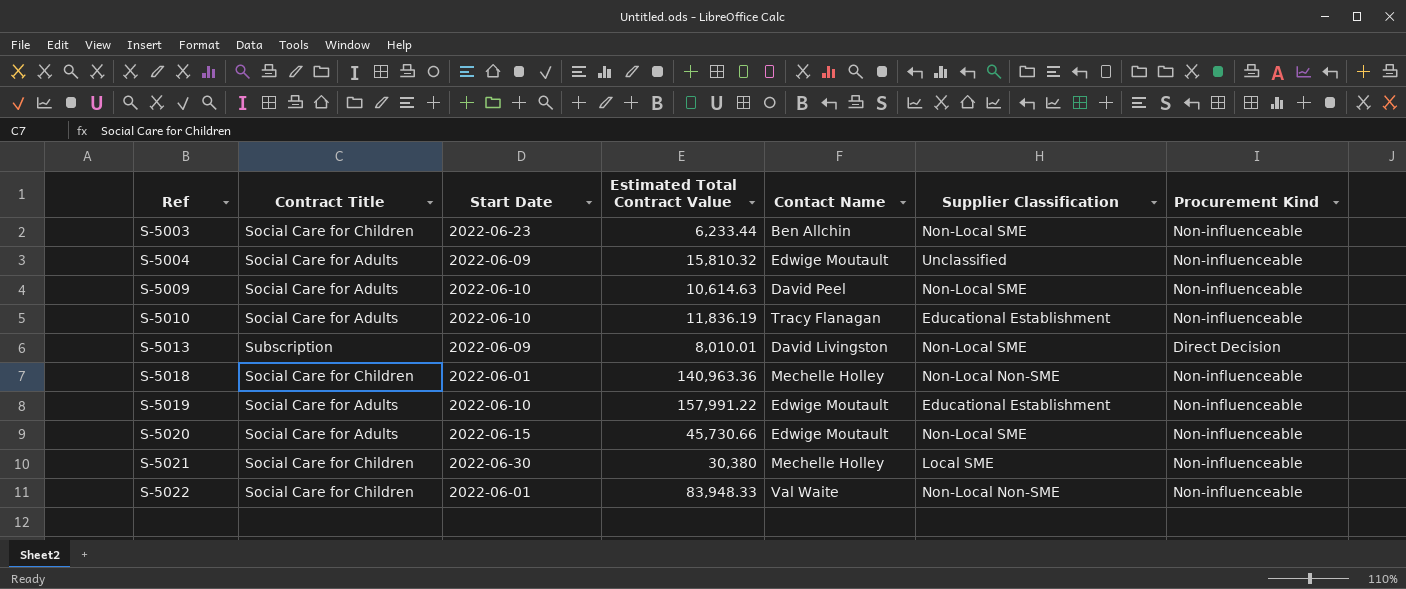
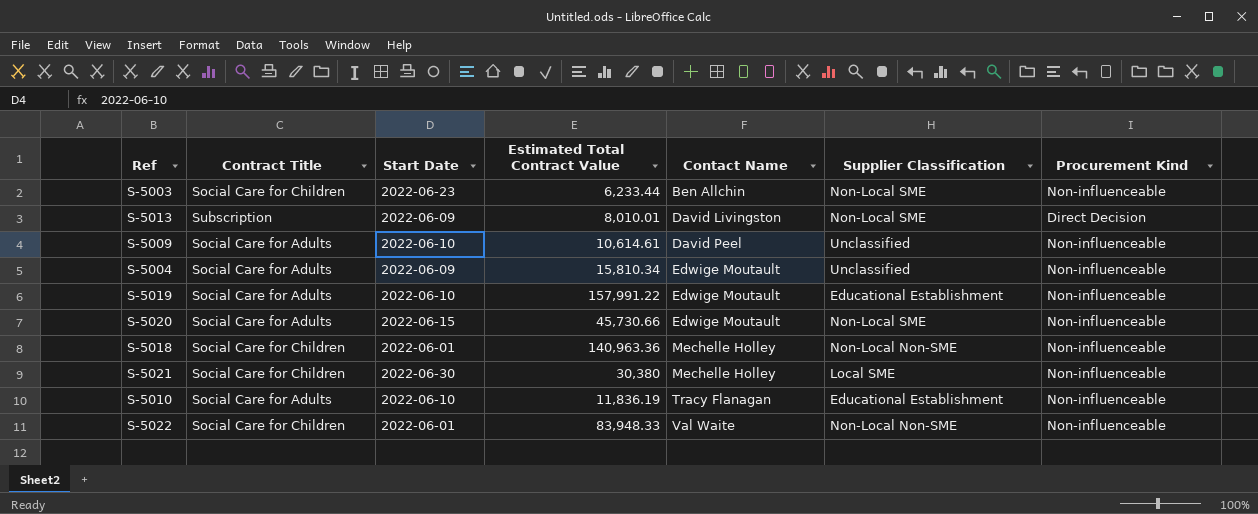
row order: Ref ascending -> Contact Name ascending
S-5009 | Estimated Total Contract Value: 10,614.63 -> 10,614.61
S-5009 | Supplier Classification: Non-Local SME -> Unclassified
S-5004 | Estimated Total Contract Value: 15,810.32 -> 15,810.34

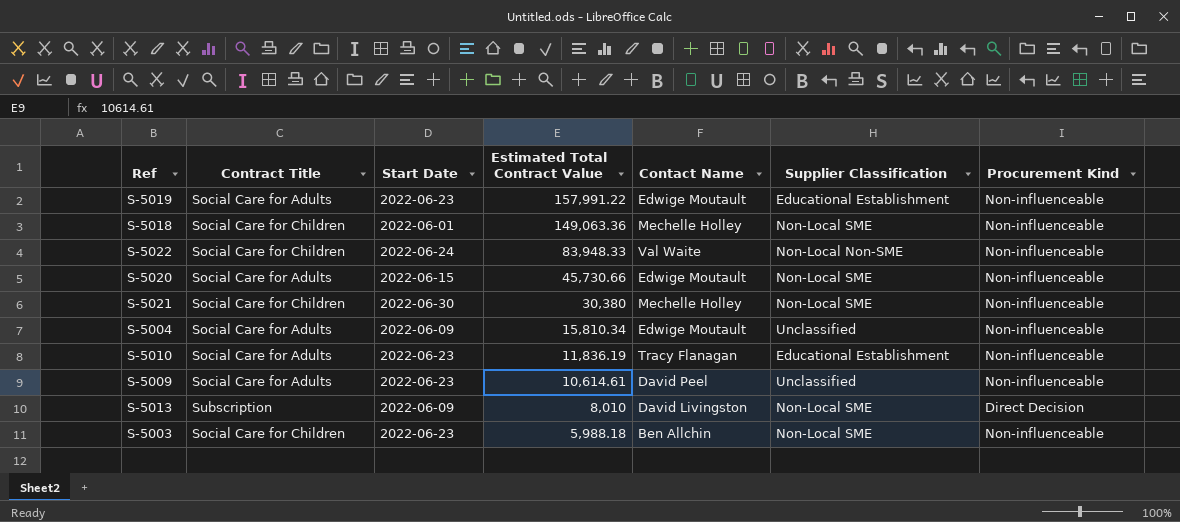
row order: Contact Name ascending -> Estimated Total Contract Value descending
S-5019 | Start Date: 2022-06-10 -> 2022-06-23
S-5018 | Estimated Total Contract Value: 140,963.36 -> 149,063.36
S-5018 | Supplier Classification: Non-Local Non-SME -> Non-Local SME
S-5022 | Start Date: 2022-06-01 -> 2022-06-24
S-5021 | Supplier Classification: Local SME -> Non-Local SME
S-5010 | Start Date: 2022-06-10 -> 2022-06-23
S-5009 | Start Date: 2022-06-10 -> 2022-06-23
S-5013 | Estimated Total Contract Value: 8,010.01 -> 8,010
S-5003 | Estimated Total Contract Value: 6,233.44 -> 5,988.18

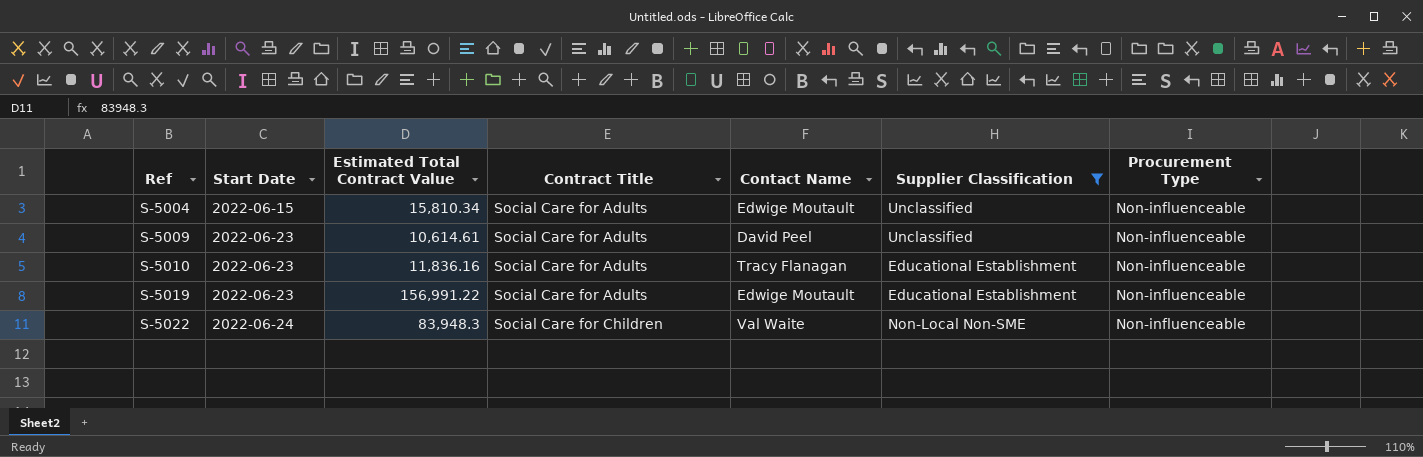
filter: none -> Supplier Classification != Non-Local SME
row order: Estimated Total Contract Value descending -> Ref ascending
column Contract Title | position: 2 -> 4
column name: Procurement Kind -> Procurement Type
S-5004 | Start Date: 2022-06-09 -> 2022-06-15
S-5010 | Estimated Total Contract Value: 11,836.19 -> 11,836.16
S-5019 | Estimated Total Contract Value: 157,991.22 -> 156,991.22
S-5022 | Estimated Total Contract Value: 83,948.33 -> 83,948.3

